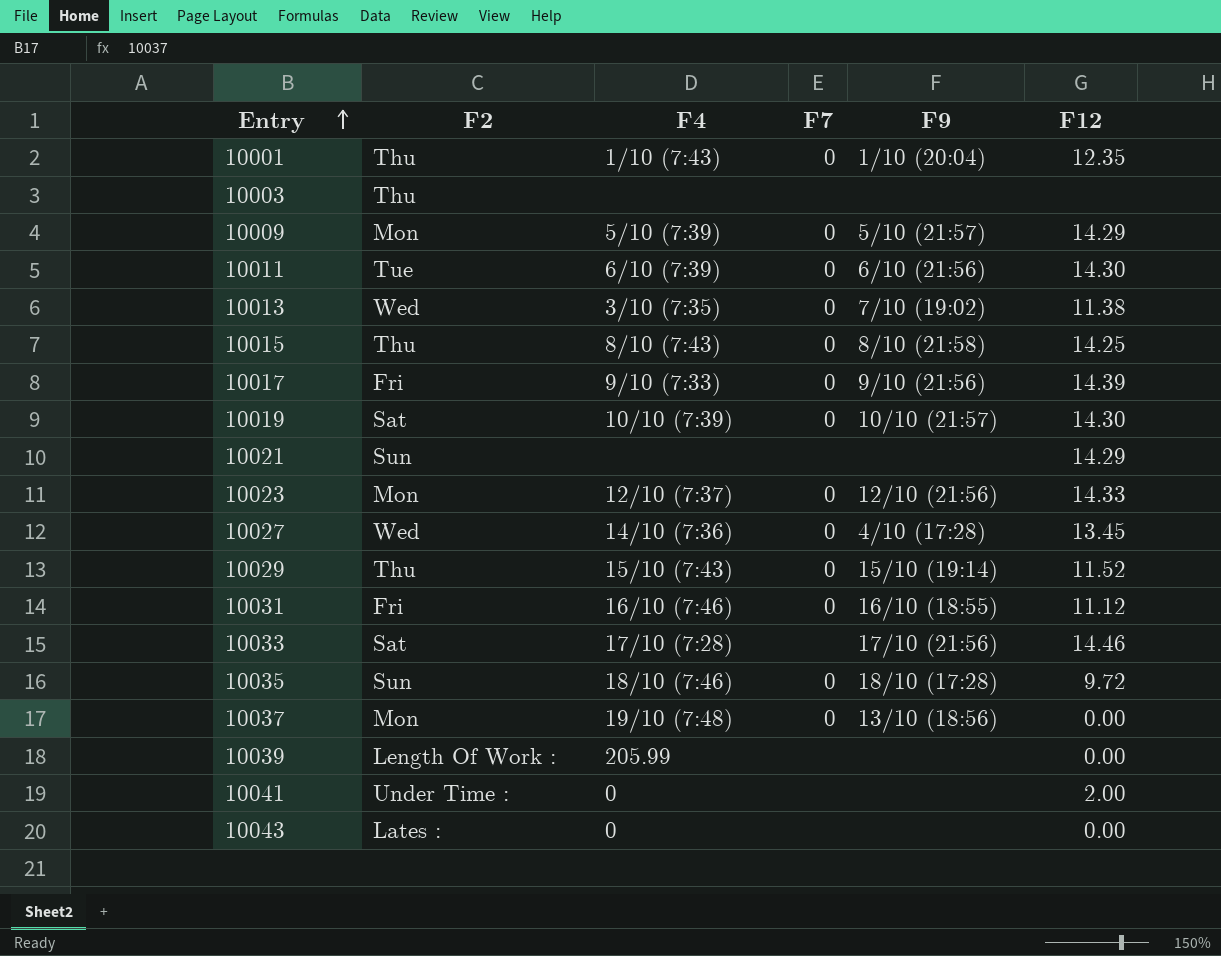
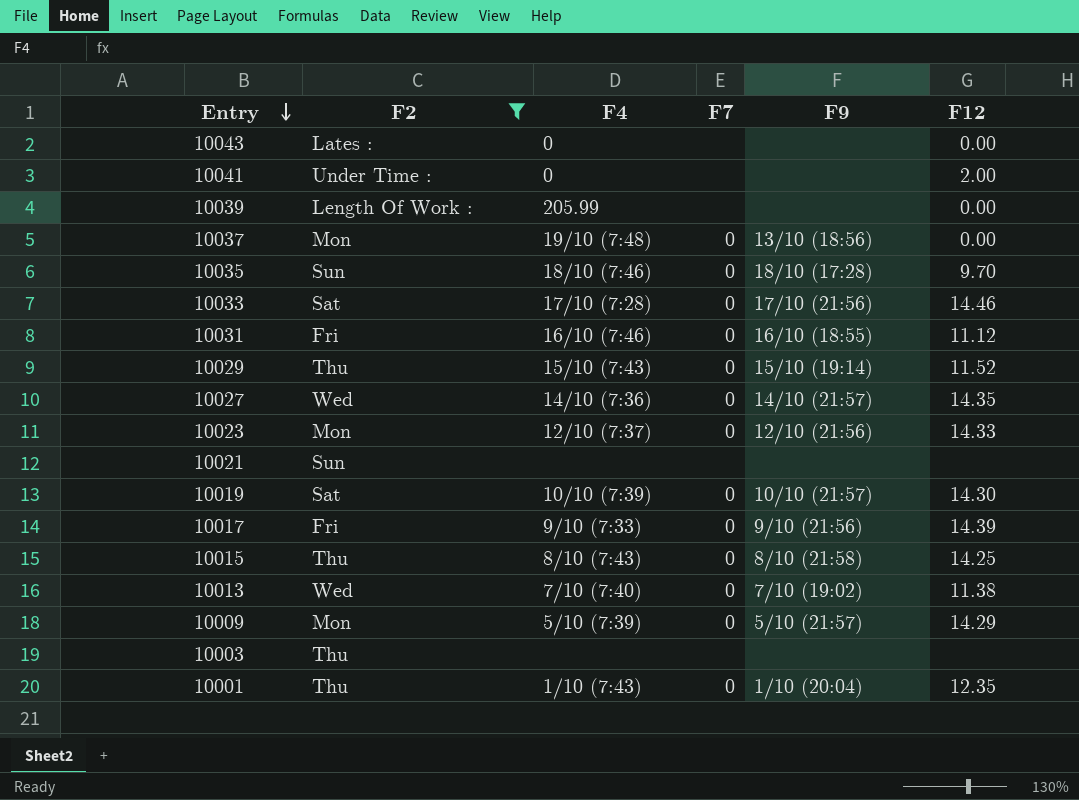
filter: none -> F2 != Tue
row order: Entry ascending -> Entry descending
10035 | F12: 9.72 -> 9.70
10033 | F7: none -> 0
10027 | F9: 4/10 (17:28) -> 14/10 (21:57)
10027 | F12: 13.45 -> 14.35
10021 | F12: 14.29 -> none
10013 | F4: 3/10 (7:35) -> 7/10 (7:40)

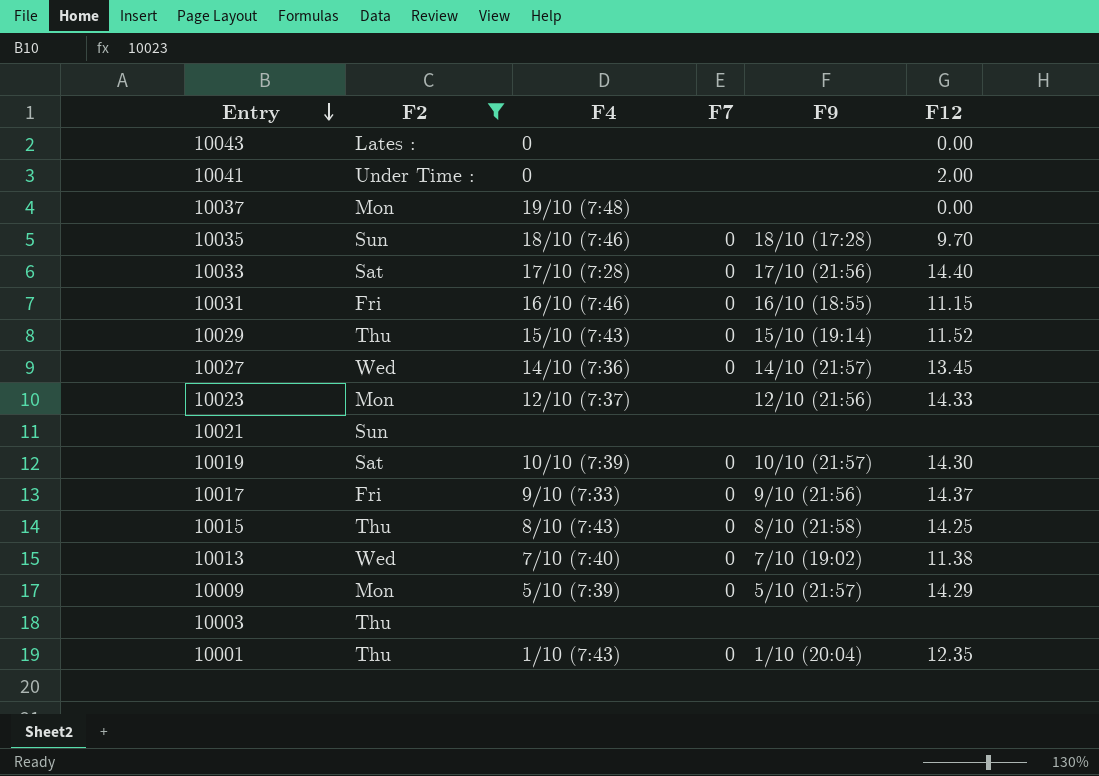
row 10039: Length Of Work : | 205.99 | none | none | 0.00 -> none
10037 | F7: 0 -> none
10037 | F9: 13/10 (18:56) -> none
10033 | F12: 14.46 -> 14.40
10031 | F12: 11.12 -> 11.15
10027 | F12: 14.35 -> 13.45
10023 | F7: 0 -> none
10017 | F12: 14.39 -> 14.37

